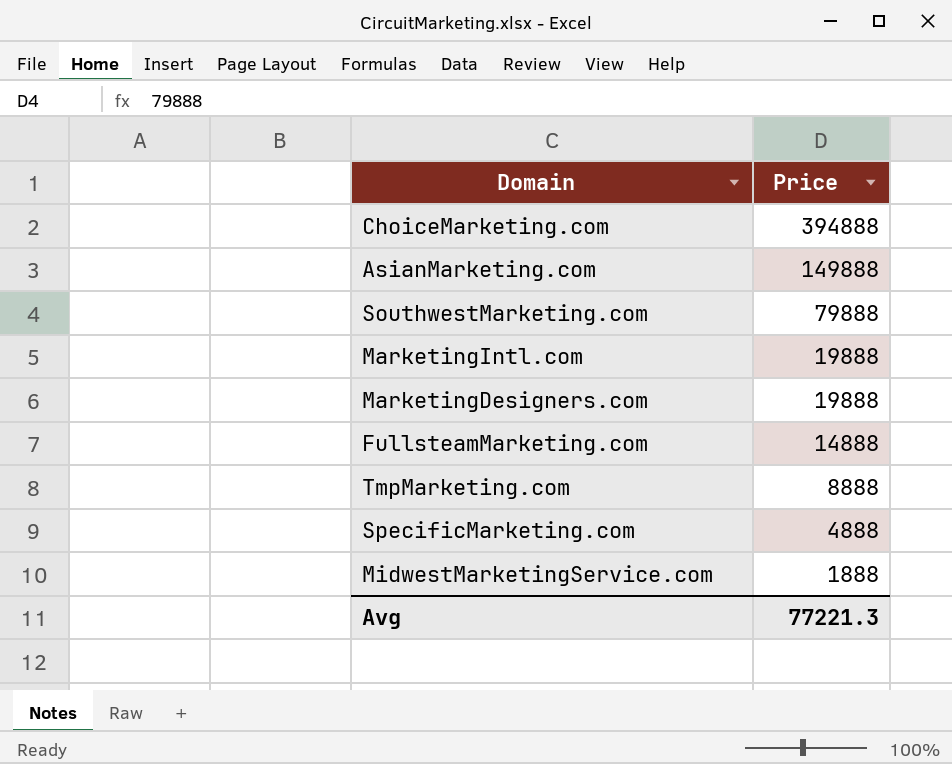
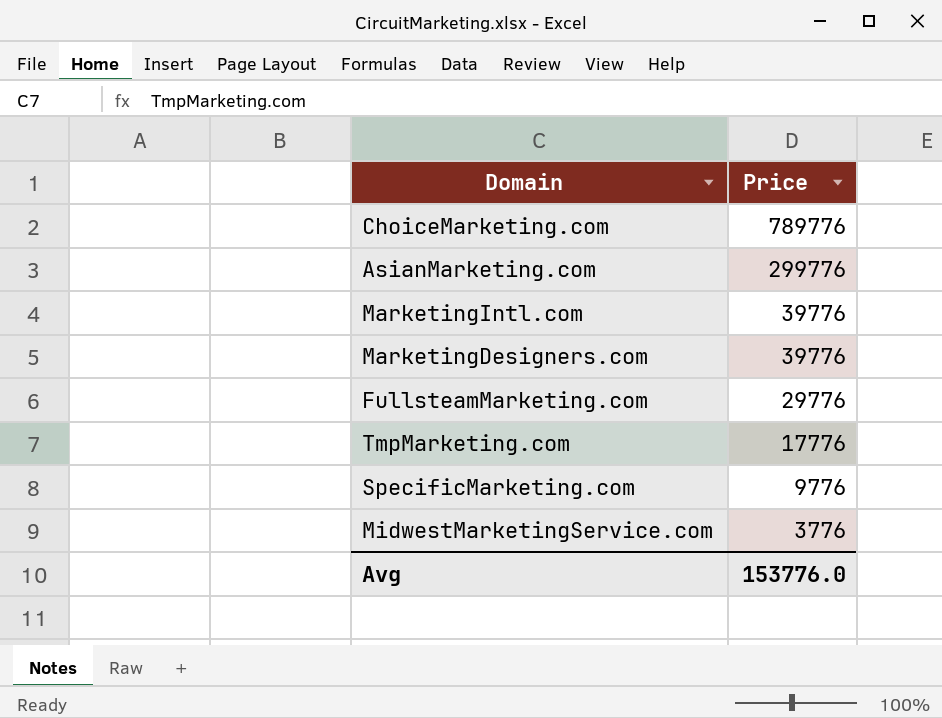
row SouthwestMarketing.com: 79888 -> none
ChoiceMarketing.com | Price: 394888 -> 789776
AsianMarketing.com | Price: 149888 -> 299776
MarketingIntl.com | Price: 19888 -> 39776
MarketingDesigners.com | Price: 19888 -> 39776
FullsteamMarketing.com | Price: 14888 -> 29776
TmpMarketing.com | Price: 8888 -> 17776
SpecificMarketing.com | Price: 4888 -> 9776
MidwestMarketingService.com | Price: 1888 -> 3776
Avg | Price: 77221.3 -> 153776.0

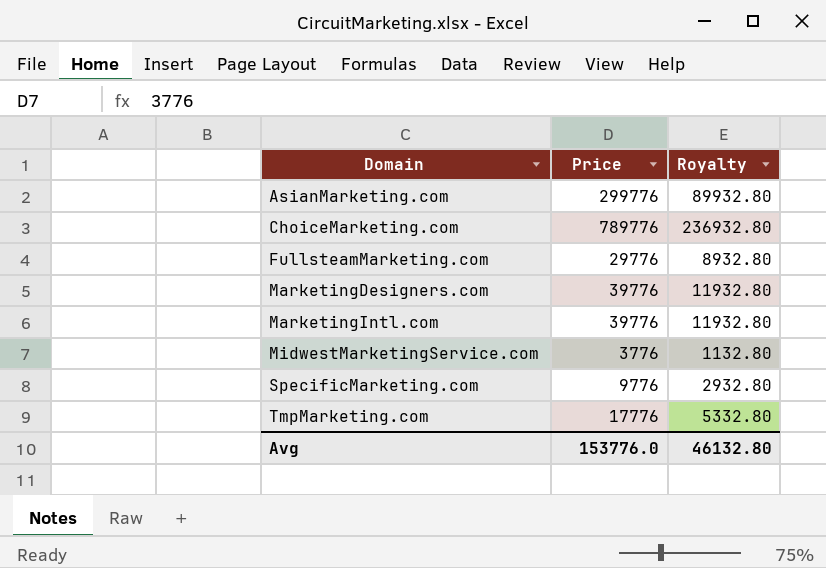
row order: Price descending -> Domain ascending
column Royalty | formula: none -> [Price] * 0.3

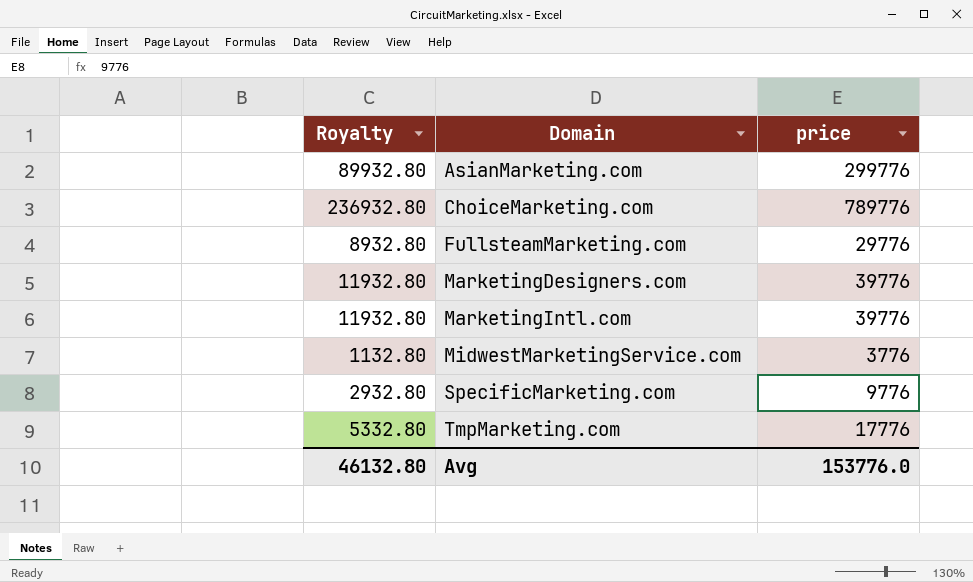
column Royalty | position: 3 -> 1
column name: Price -> price

